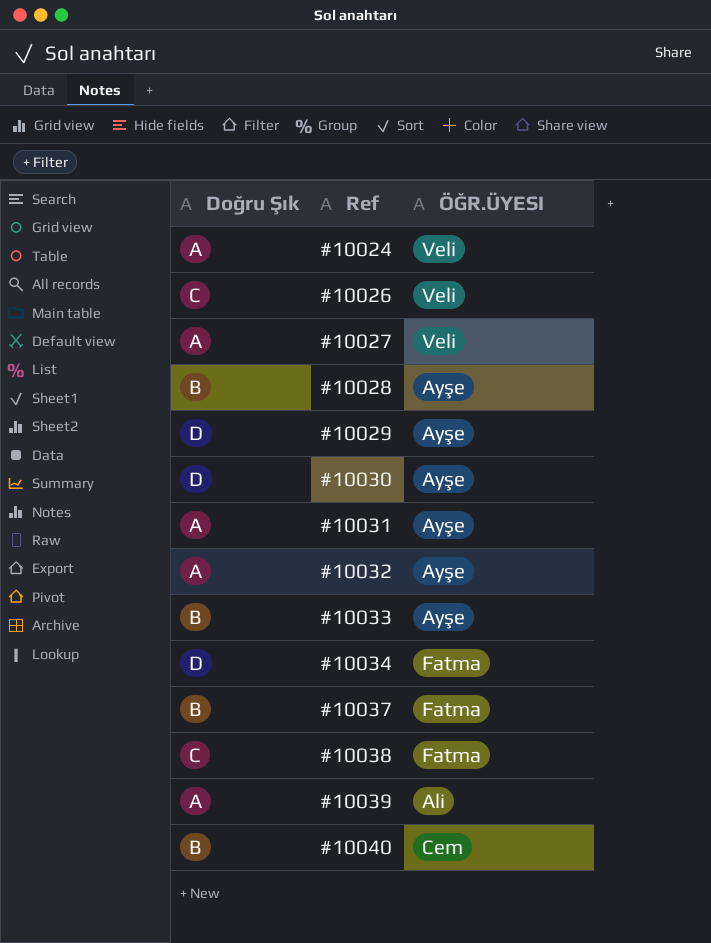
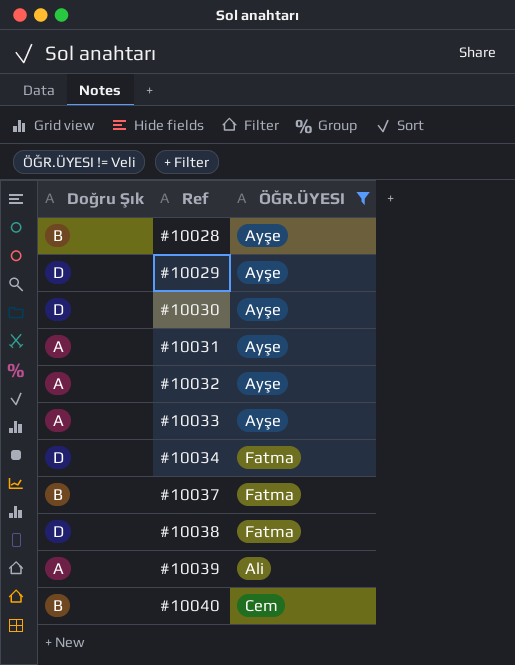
filter: none -> ÖĞR.ÜYESI != Veli
#10033 | Doğru Şık: B -> A
#10038 | Doğru Şık: C -> D

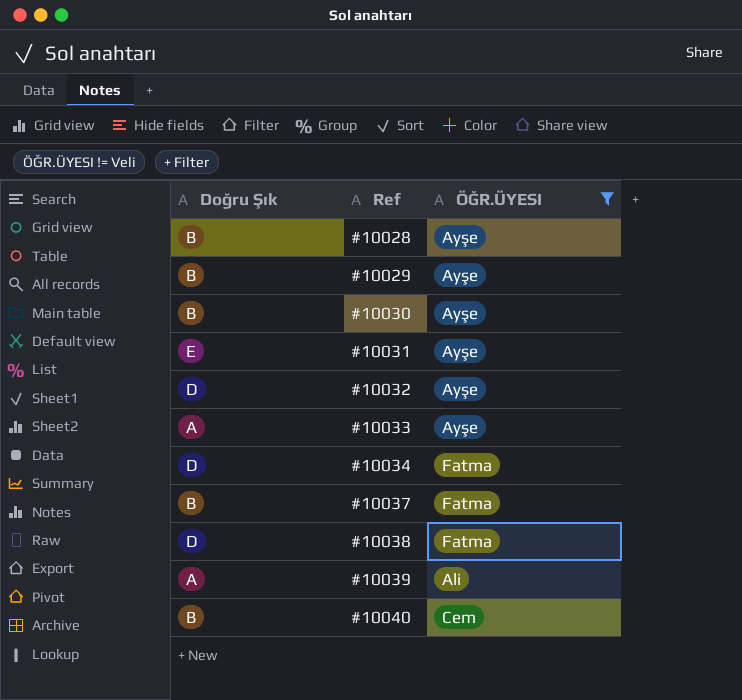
#10029 | Doğru Şık: D -> B
#10030 | Doğru Şık: D -> B
#10031 | Doğru Şık: A -> E
#10032 | Doğru Şık: A -> D

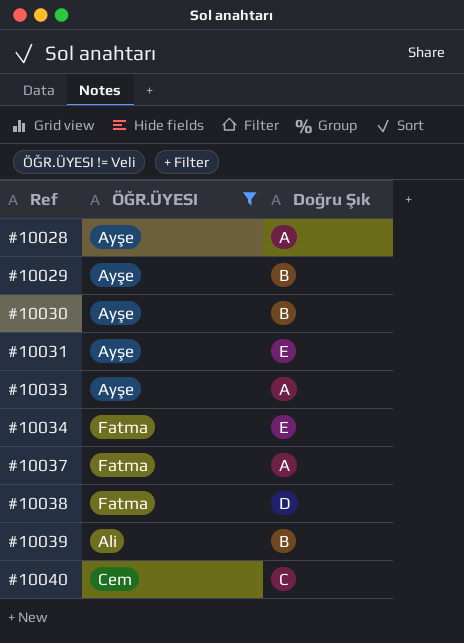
column Doğru Şık | position: 1 -> 3
row #10032: D | Ayşe -> none
#10028 | Doğru Şık: B -> A
#10034 | Doğru Şık: D -> E
#10037 | Doğru Şık: B -> A
#10039 | Doğru Şık: A -> B
#10040 | Doğru Şık: B -> C

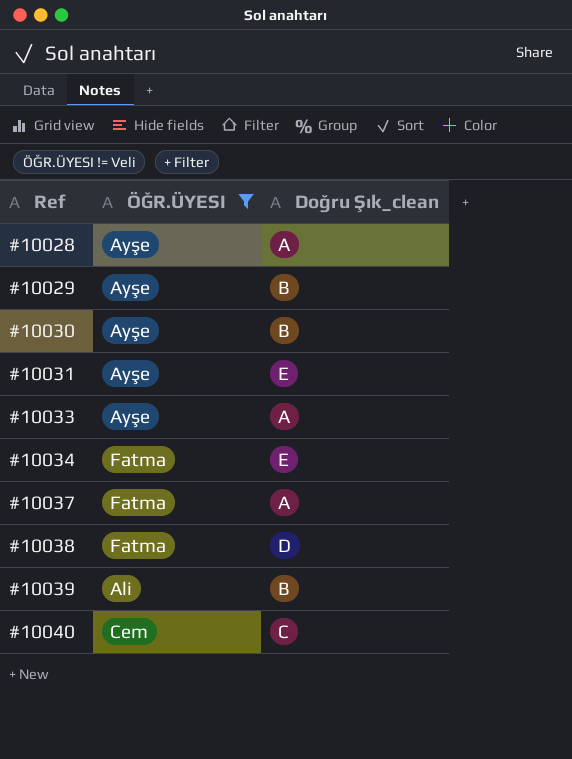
column name: Doğru Şık -> Doğru Şık_clean

